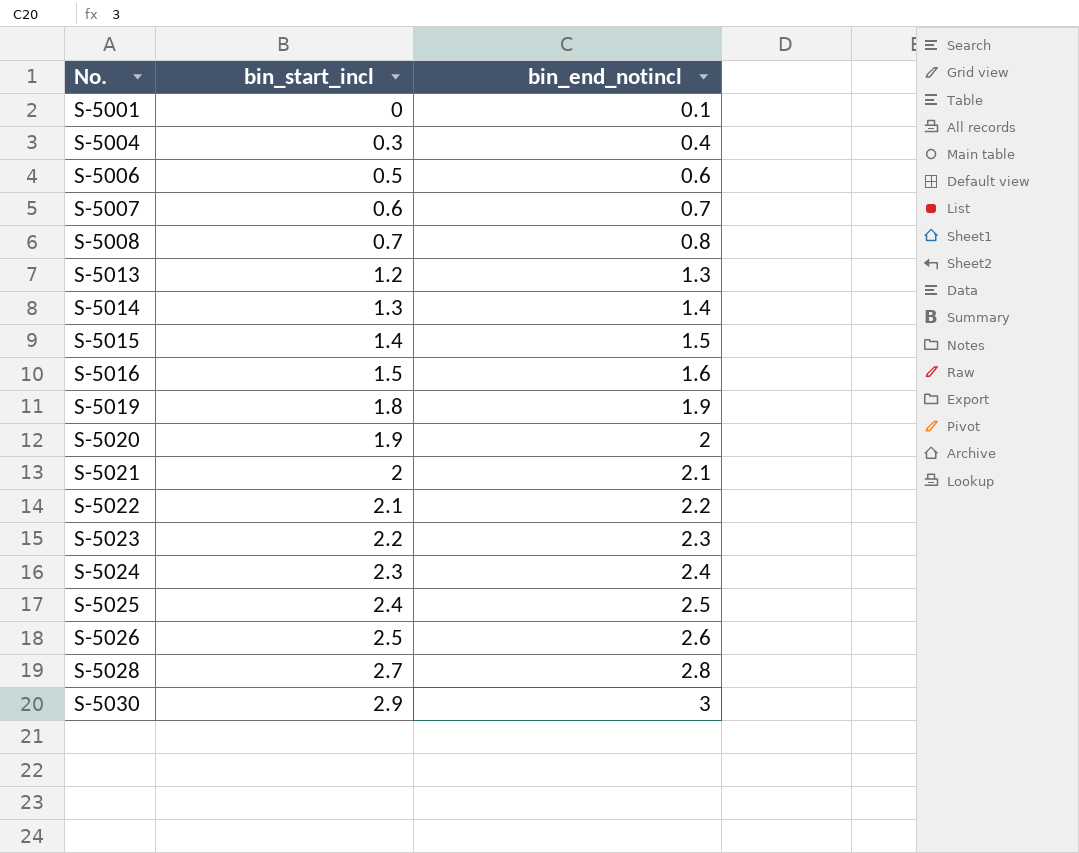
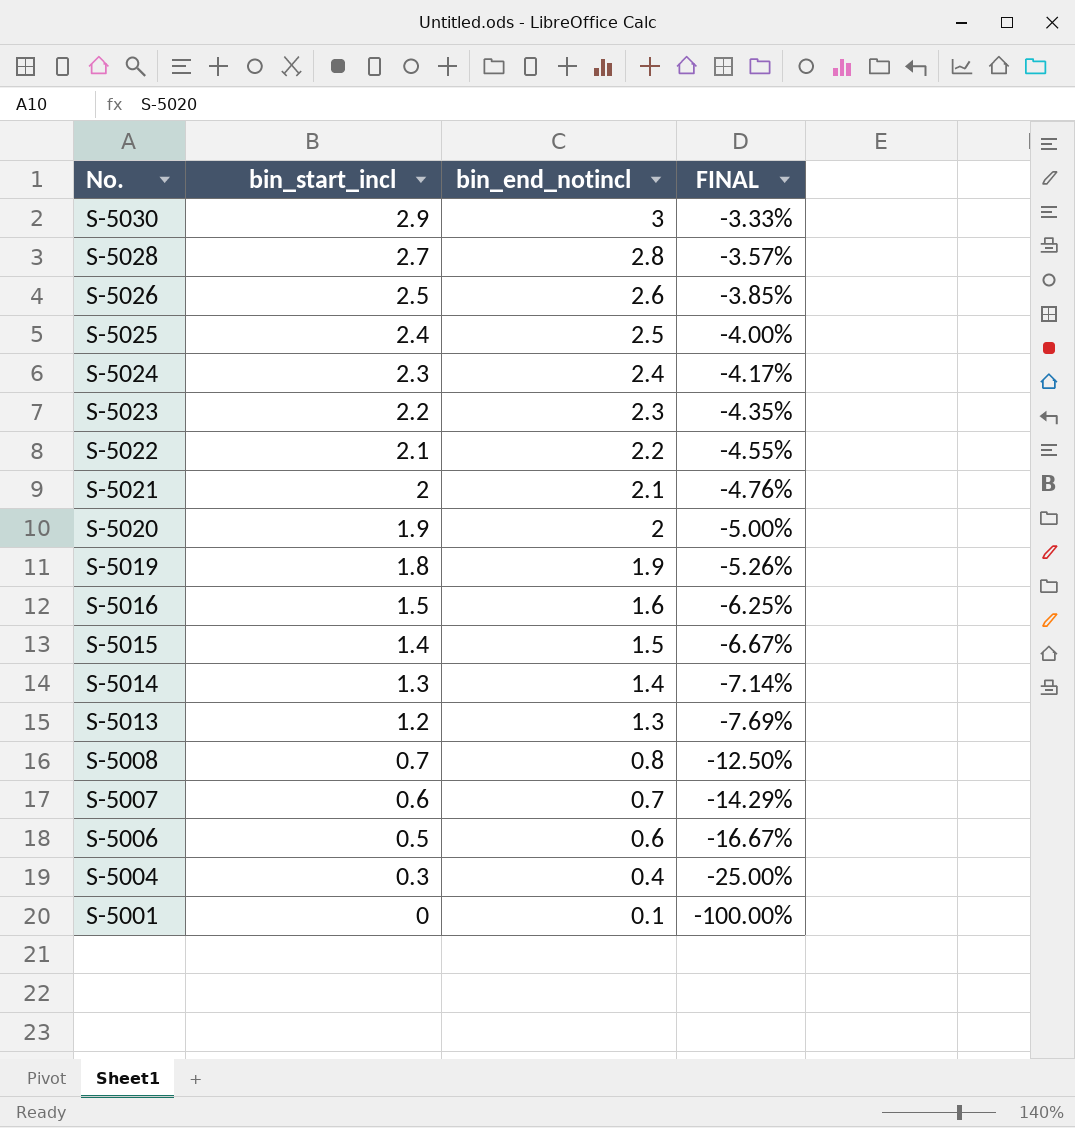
row order: No. ascending -> No. descending
column FINAL | formula: none -> ([bin_start_incl] - [bin_end_notincl]) / [bin_end_notincl]

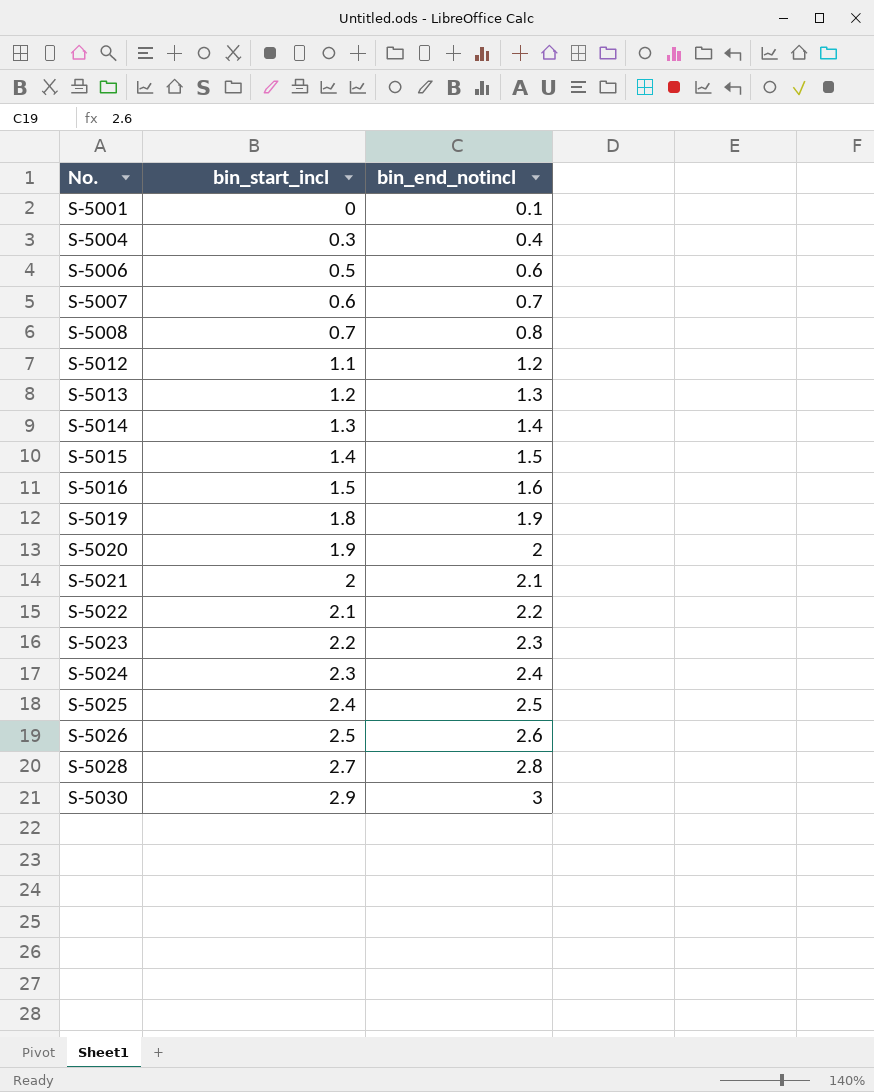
row order: No. descending -> No. ascending
column FINAL | formula: ([bin_start_incl] - [bin_end_notincl]) / [bin_end_notincl] -> none
row S-5012: none -> 1.1 | 1.2

